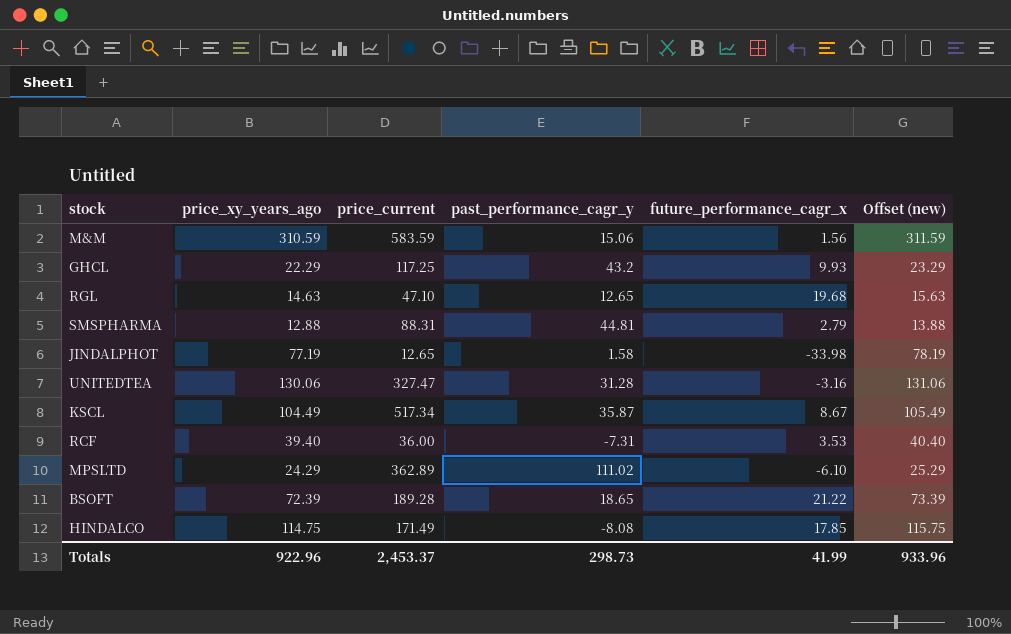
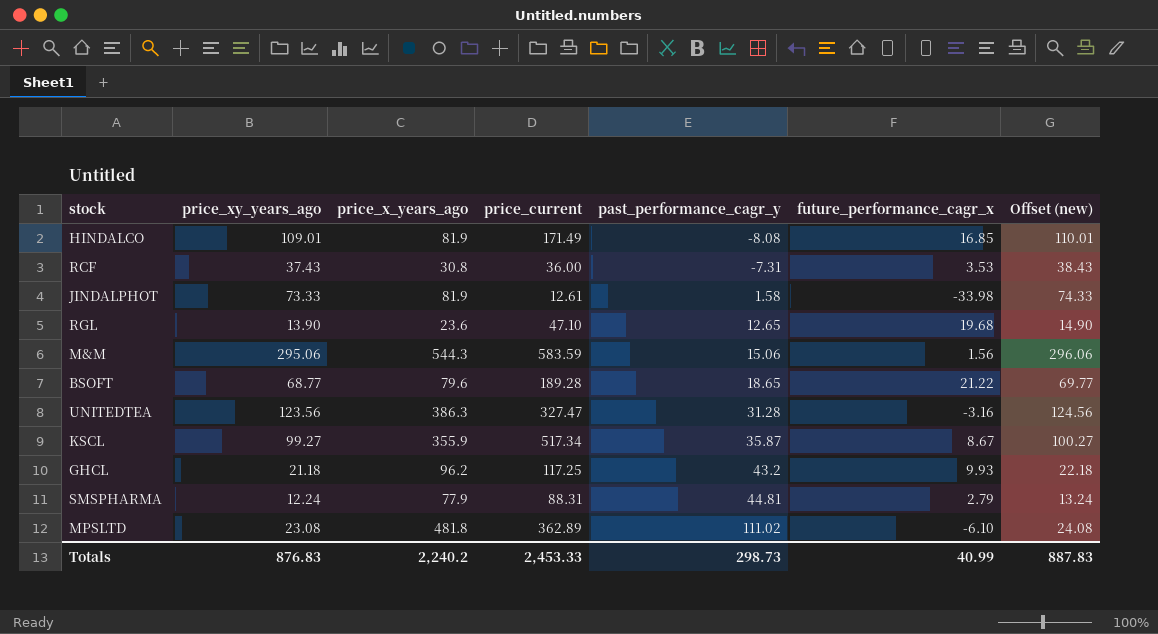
row order: none -> past_performance_cagr_y ascending
column price_x_years_ago | position: none -> 3
HINDALCO | price_xy_years_ago: 114.75 -> 109.01
HINDALCO | future_performance_cagr_x: 17.85 -> 16.85
HINDALCO | Offset (new): 115.75 -> 110.01
RCF | price_xy_years_ago: 39.40 -> 37.43
RCF | Offset (new): 40.40 -> 38.43
JINDALPHOT | price_xy_years_ago: 77.19 -> 73.33
JINDALPHOT | price_current: 12.65 -> 12.61
JINDALPHOT | Offset (new): 78.19 -> 74.33
RGL | price_xy_years_ago: 14.63 -> 13.90
RGL | Offset (new): 15.63 -> 14.90
M&M | price_xy_years_ago: 310.59 -> 295.06
M&M | Offset (new): 311.59 -> 296.06
BSOFT | price_xy_years_ago: 72.39 -> 68.77
BSOFT | Offset (new): 73.39 -> 69.77
UNITEDTEA | price_xy_years_ago: 130.06 -> 123.56
UNITEDTEA | Offset (new): 131.06 -> 124.56
KSCL | price_xy_years_ago: 104.49 -> 99.27
KSCL | Offset (new): 105.49 -> 100.27
GHCL | price_xy_years_ago: 22.29 -> 21.18
GHCL | Offset (new): 23.29 -> 22.18
SMSPHARMA | price_xy_years_ago: 12.88 -> 12.24
SMSPHARMA | Offset (new): 13.88 -> 13.24
MPSLTD | price_xy_years_ago: 24.29 -> 23.08
MPSLTD | Offset (new): 25.29 -> 24.08
Totals | price_xy_years_ago: 922.96 -> 876.83
Totals | price_current: 2,453.37 -> 2,453.33
Totals | future_performance_cagr_x: 41.99 -> 40.99
Totals | Offset (new): 933.96 -> 887.83

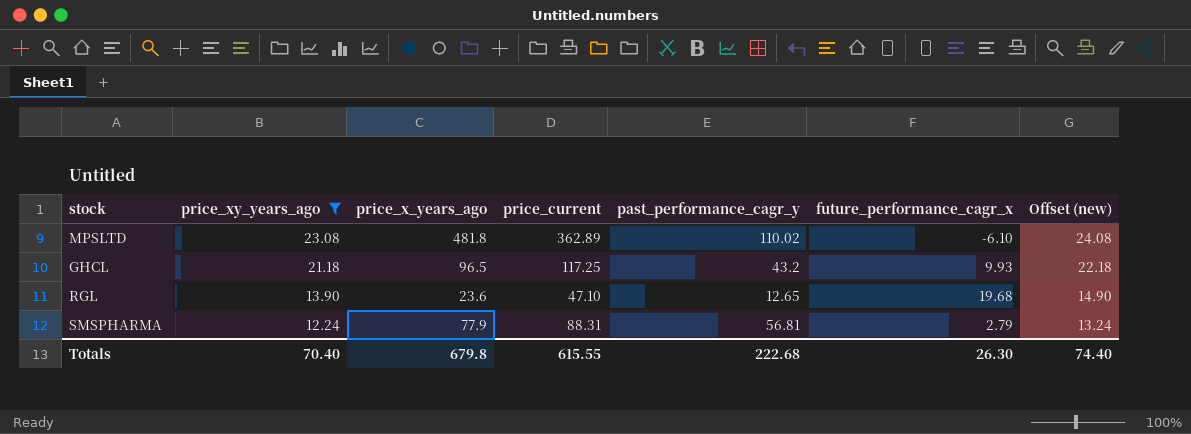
filter: none -> price_xy_years_ago <= 23.08
row order: past_performance_cagr_y ascending -> price_xy_years_ago descending
MPSLTD | past_performance_cagr_y: 111.02 -> 110.02
GHCL | price_x_years_ago: 96.2 -> 96.5
SMSPHARMA | past_performance_cagr_y: 44.81 -> 56.81
Totals | price_xy_years_ago: 876.83 -> 70.40
Totals | price_x_years_ago: 2,240.2 -> 679.8
Totals | price_current: 2,453.33 -> 615.55
Totals | past_performance_cagr_y: 298.73 -> 222.68
Totals | future_performance_cagr_x: 40.99 -> 26.30
Totals | Offset (new): 887.83 -> 74.40

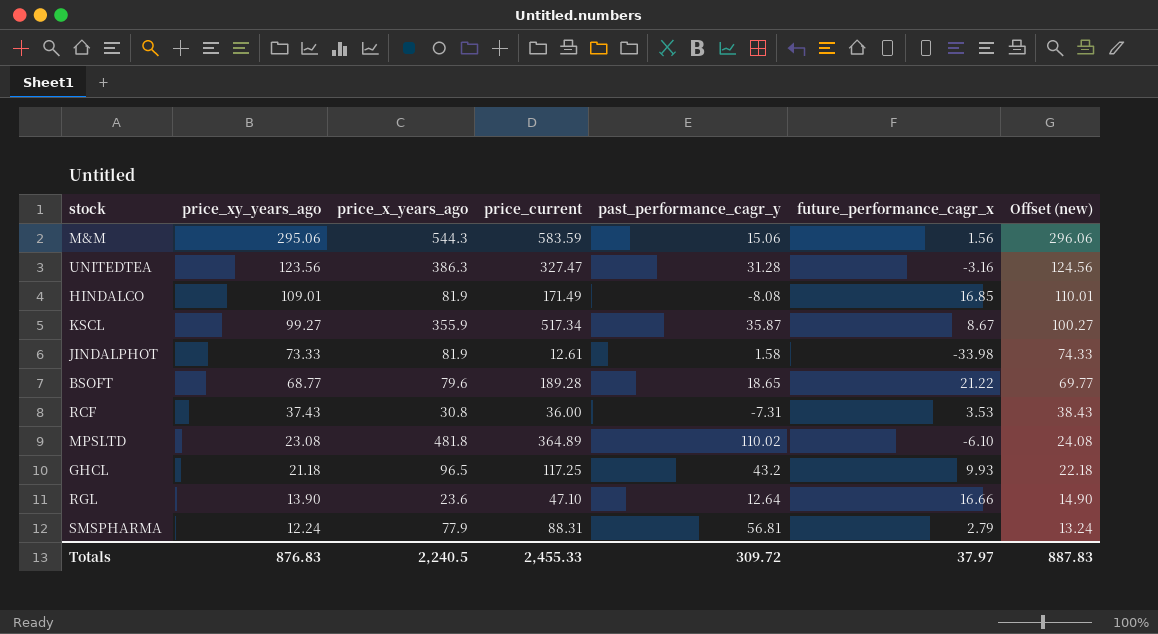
filter: price_xy_years_ago <= 23.08 -> none
MPSLTD | price_current: 362.89 -> 364.89
RGL | past_performance_cagr_y: 12.65 -> 12.64
RGL | future_performance_cagr_x: 19.68 -> 16.66
Totals | price_xy_years_ago: 70.40 -> 876.83
Totals | price_x_years_ago: 679.8 -> 2,240.5
Totals | price_current: 615.55 -> 2,455.33
Totals | past_performance_cagr_y: 222.68 -> 309.72
Totals | future_performance_cagr_x: 26.30 -> 37.97
Totals | Offset (new): 74.40 -> 887.83

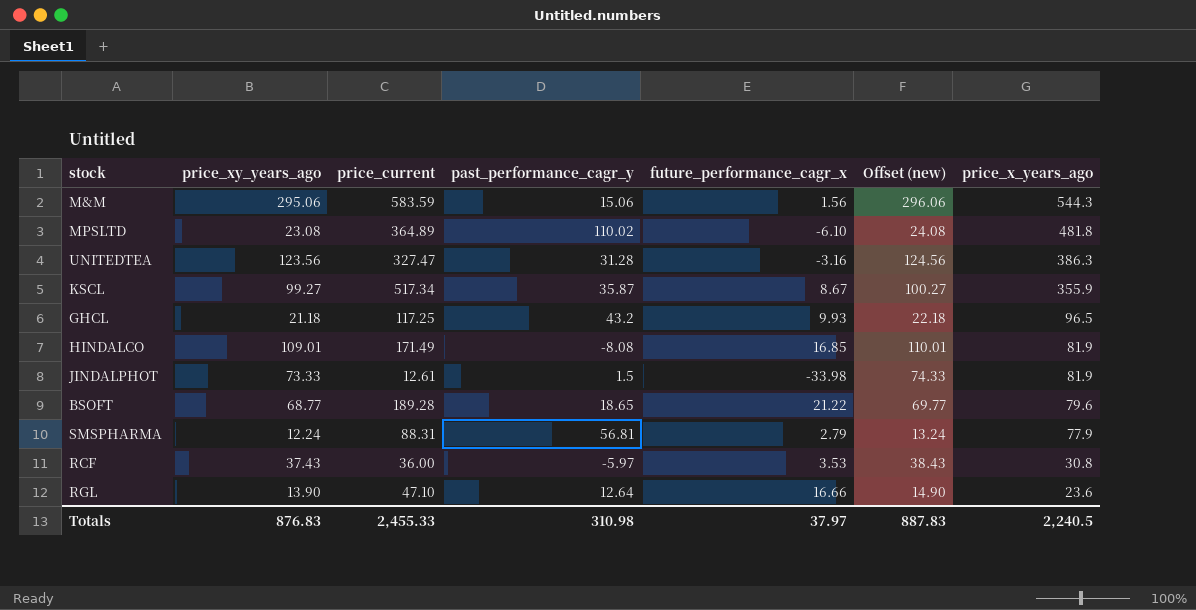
row order: price_xy_years_ago descending -> price_x_years_ago descending
column price_x_years_ago | position: 3 -> 7
JINDALPHOT | past_performance_cagr_y: 1.58 -> 1.5
RCF | past_performance_cagr_y: -7.31 -> -5.97
Totals | past_performance_cagr_y: 309.72 -> 310.98

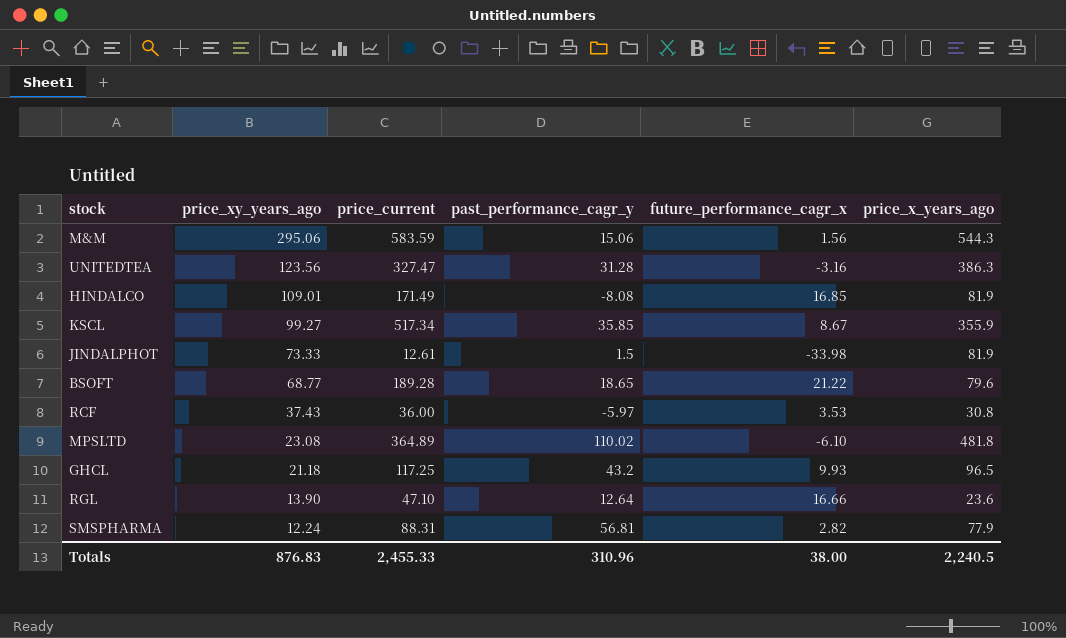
row order: price_x_years_ago descending -> price_xy_years_ago descending
column Offset (new) | formula: [price_xy_years_ago] + 1 -> none
KSCL | past_performance_cagr_y: 35.87 -> 35.85
SMSPHARMA | future_performance_cagr_x: 2.79 -> 2.82
Totals | past_performance_cagr_y: 310.98 -> 310.96
Totals | future_performance_cagr_x: 37.97 -> 38.00

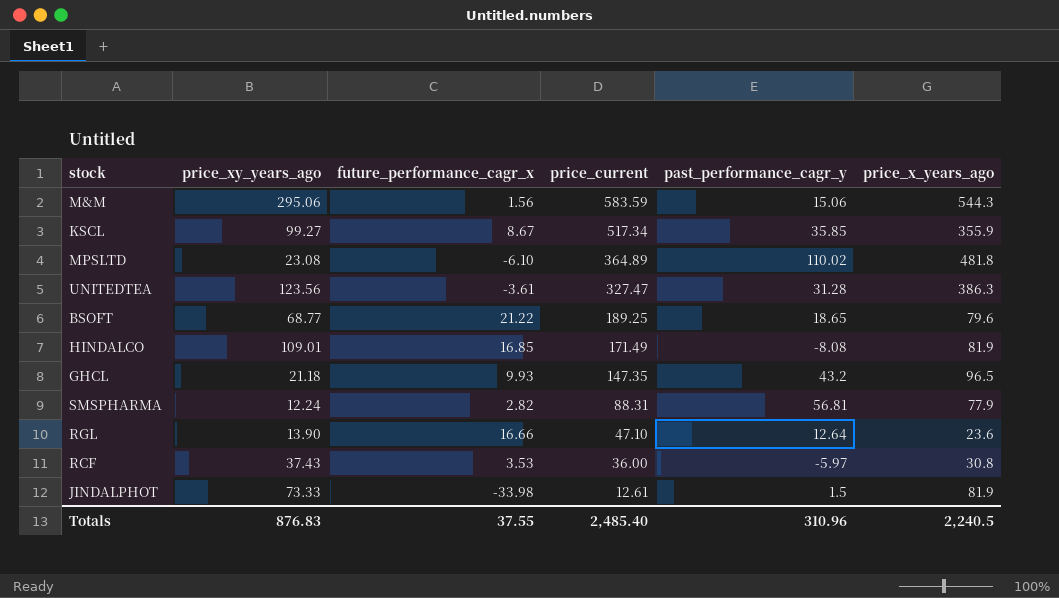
row order: price_xy_years_ago descending -> price_current descending
column future_performance_cagr_x | position: 5 -> 3
UNITEDTEA | future_performance_cagr_x: -3.16 -> -3.61
BSOFT | price_current: 189.28 -> 189.25
GHCL | price_current: 117.25 -> 147.35
Totals | future_performance_cagr_x: 38.00 -> 37.55
Totals | price_current: 2,455.33 -> 2,485.40

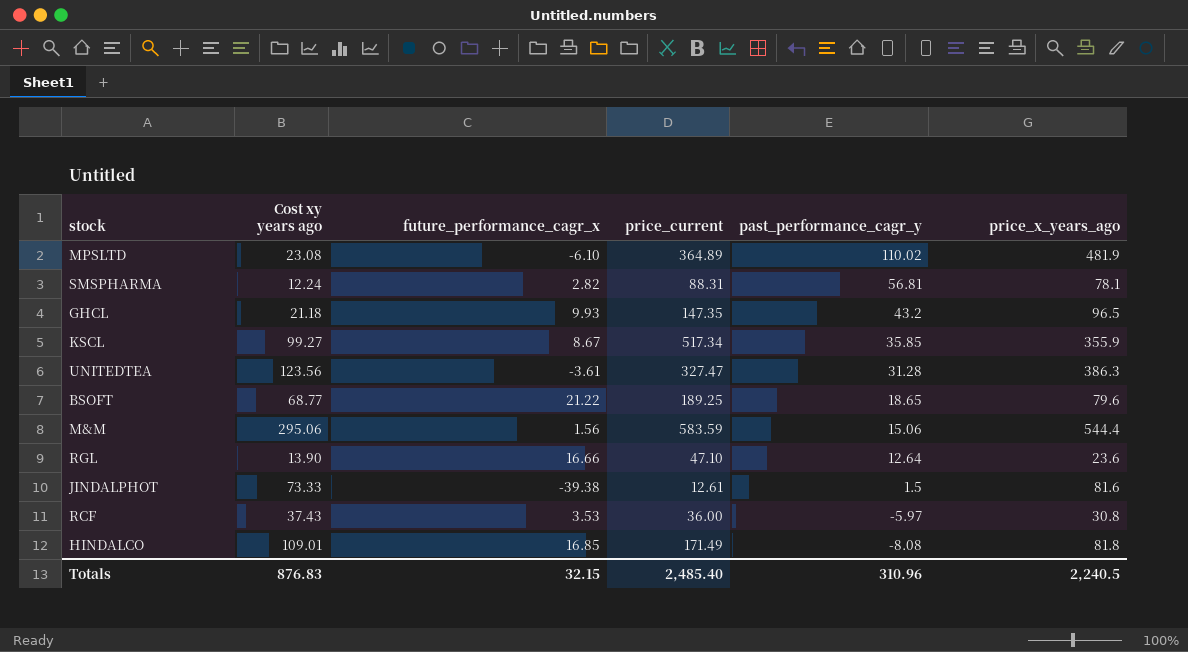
row order: price_current descending -> past_performance_cagr_y descending
column name: price_xy_years_ago -> Cost xy years ago
MPSLTD | price_x_years_ago: 481.8 -> 481.9
SMSPHARMA | price_x_years_ago: 77.9 -> 78.1
M&M | price_x_years_ago: 544.3 -> 544.4
JINDALPHOT | future_performance_cagr_x: -33.98 -> -39.38
JINDALPHOT | price_x_years_ago: 81.9 -> 81.6
HINDALCO | price_x_years_ago: 81.9 -> 81.8
Totals | future_performance_cagr_x: 37.55 -> 32.15

